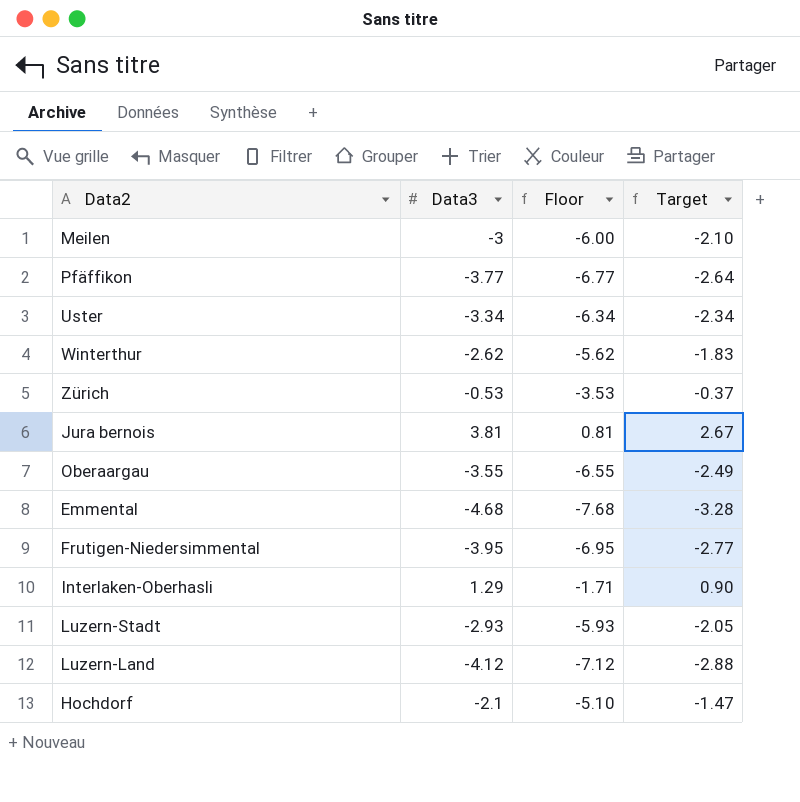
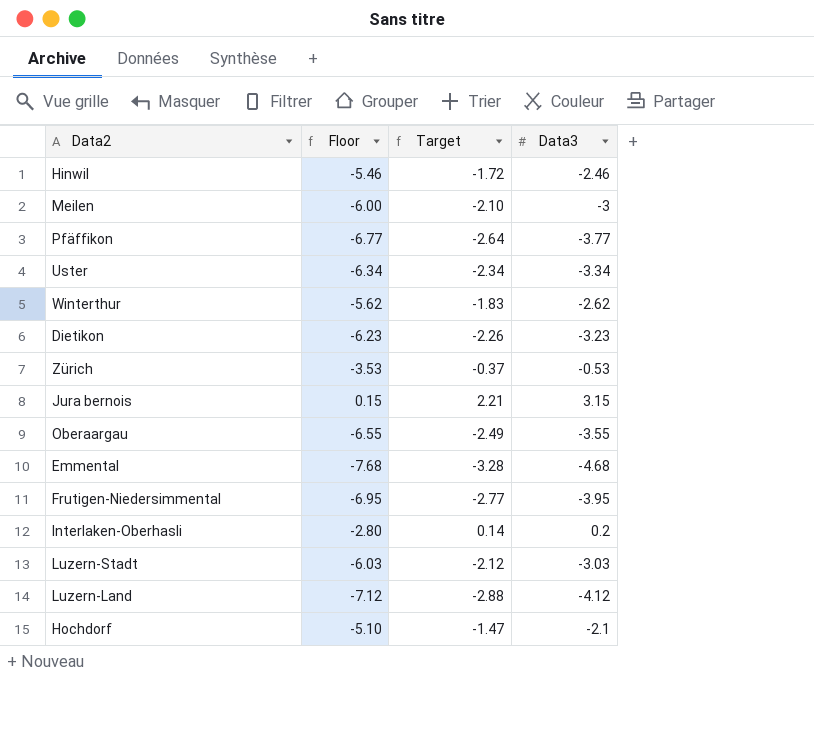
column Data3 | position: 2 -> 4
row Hinwil: none -> -5.46 | -1.72 | -2.46
row Dietikon: none -> -6.23 | -2.26 | -3.23
Jura bernois | Floor: 0.81 -> 0.15
Jura bernois | Target: 2.67 -> 2.21
Jura bernois | Data3: 3.81 -> 3.15
Interlaken-Oberhasli | Floor: -1.71 -> -2.80
Interlaken-Oberhasli | Target: 0.90 -> 0.14
Interlaken-Oberhasli | Data3: 1.29 -> 0.2
Luzern-Stadt | Floor: -5.93 -> -6.03
Luzern-Stadt | Target: -2.05 -> -2.12
Luzern-Stadt | Data3: -2.93 -> -3.03

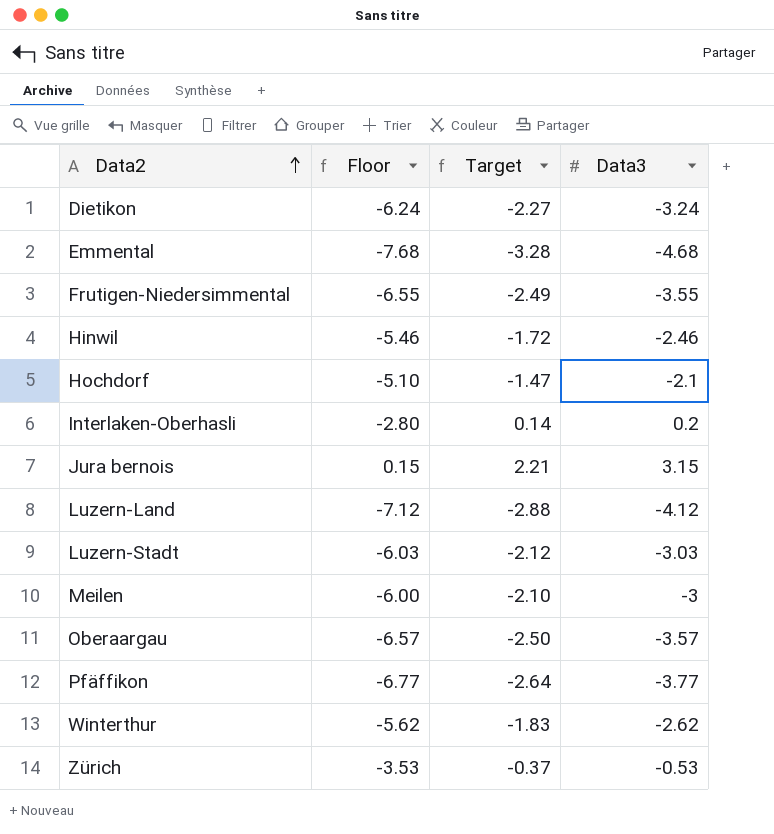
row order: none -> Data2 ascending
row Uster: -6.34 | -2.34 | -3.34 -> none
Dietikon | Floor: -6.23 -> -6.24
Dietikon | Target: -2.26 -> -2.27
Dietikon | Data3: -3.23 -> -3.24
Frutigen-Niedersimmental | Floor: -6.95 -> -6.55
Frutigen-Niedersimmental | Target: -2.77 -> -2.49
Frutigen-Niedersimmental | Data3: -3.95 -> -3.55
Oberaargau | Floor: -6.55 -> -6.57
Oberaargau | Target: -2.49 -> -2.50
Oberaargau | Data3: -3.55 -> -3.57

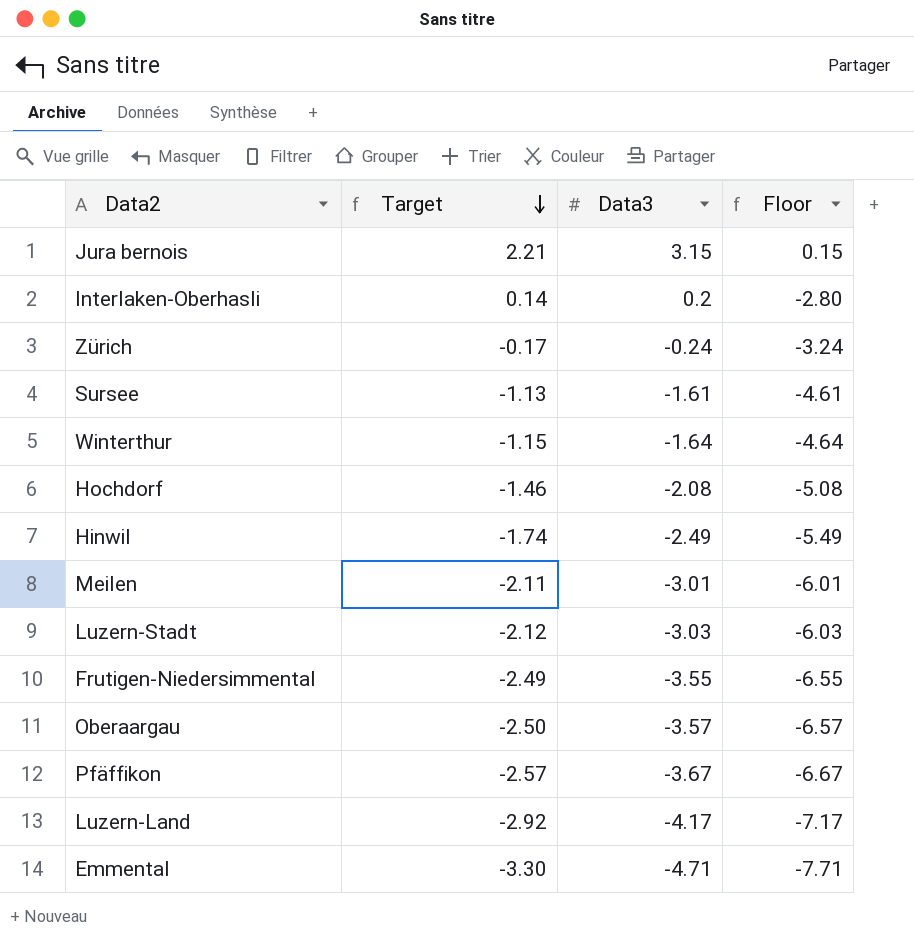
row order: Data2 ascending -> Target descending
column Floor | position: 2 -> 4
row Dietikon: -6.24 | -2.27 | -3.24 -> none
Zürich | Target: -0.37 -> -0.17
Zürich | Data3: -0.53 -> -0.24
Zürich | Floor: -3.53 -> -3.24
row Sursee: none -> -1.13 | -1.61 | -4.61
Winterthur | Target: -1.83 -> -1.15
Winterthur | Data3: -2.62 -> -1.64
Winterthur | Floor: -5.62 -> -4.64
Hochdorf | Target: -1.47 -> -1.46
Hochdorf | Data3: -2.1 -> -2.08
Hochdorf | Floor: -5.10 -> -5.08
Hinwil | Target: -1.72 -> -1.74
Hinwil | Data3: -2.46 -> -2.49
Hinwil | Floor: -5.46 -> -5.49
Meilen | Target: -2.10 -> -2.11
Meilen | Data3: -3 -> -3.01
Meilen | Floor: -6.00 -> -6.01
Pfäffikon | Target: -2.64 -> -2.57
Pfäffikon | Data3: -3.77 -> -3.67
Pfäffikon | Floor: -6.77 -> -6.67
Luzern-Land | Target: -2.88 -> -2.92
Luzern-Land | Data3: -4.12 -> -4.17
Luzern-Land | Floor: -7.12 -> -7.17
Emmental | Target: -3.28 -> -3.30
Emmental | Data3: -4.68 -> -4.71
Emmental | Floor: -7.68 -> -7.71

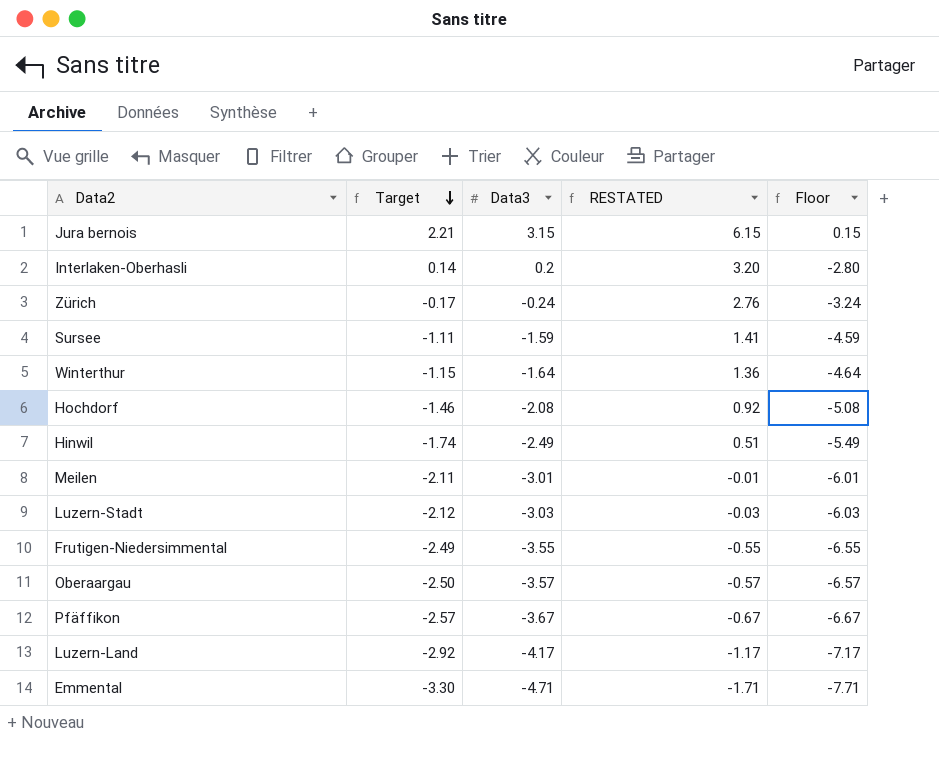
column RESTATED | formula: none -> [Data3] + 3
Sursee | Target: -1.13 -> -1.11
Sursee | Data3: -1.61 -> -1.59
Sursee | Floor: -4.61 -> -4.59

